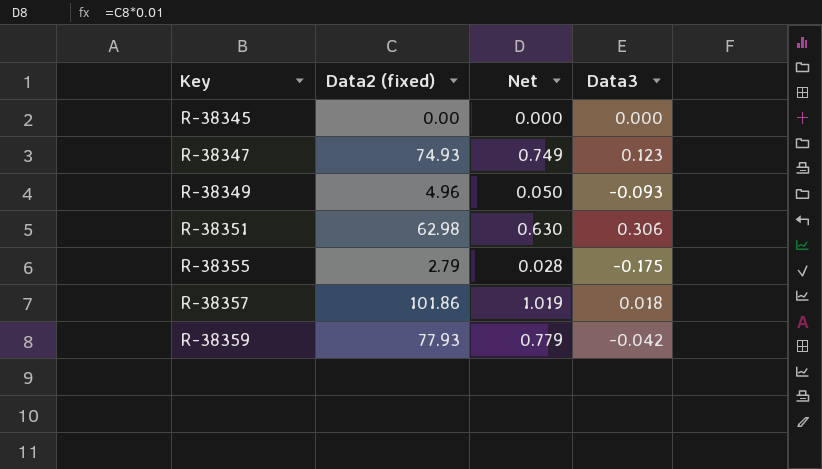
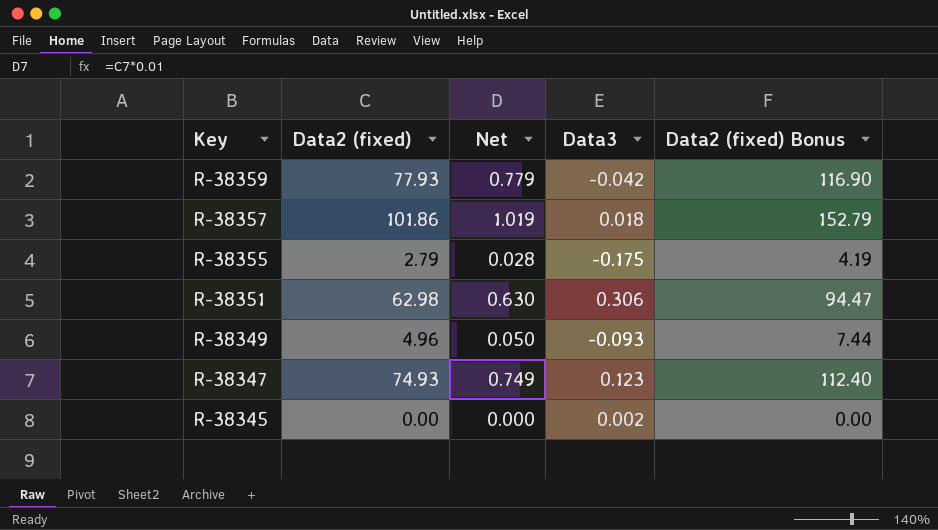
row order: Key ascending -> Key descending
column Data2 (fixed) Bonus | formula: none -> [Data2 (fixed)] * 1.5
R-38345 | Data3: 0.000 -> 0.002

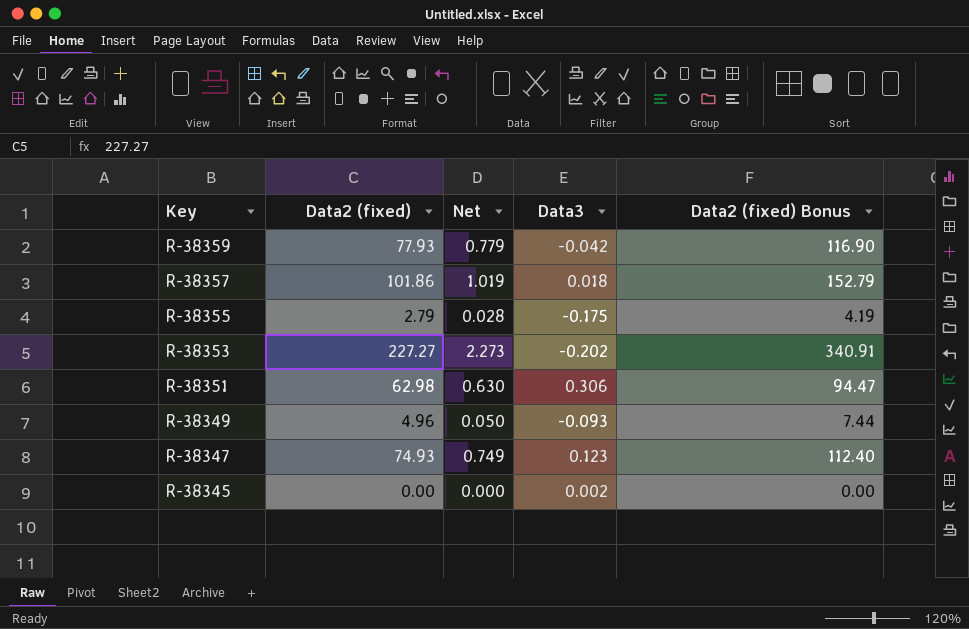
row R-38353: none -> 227.27 | 2.273 | -0.202 | 340.91

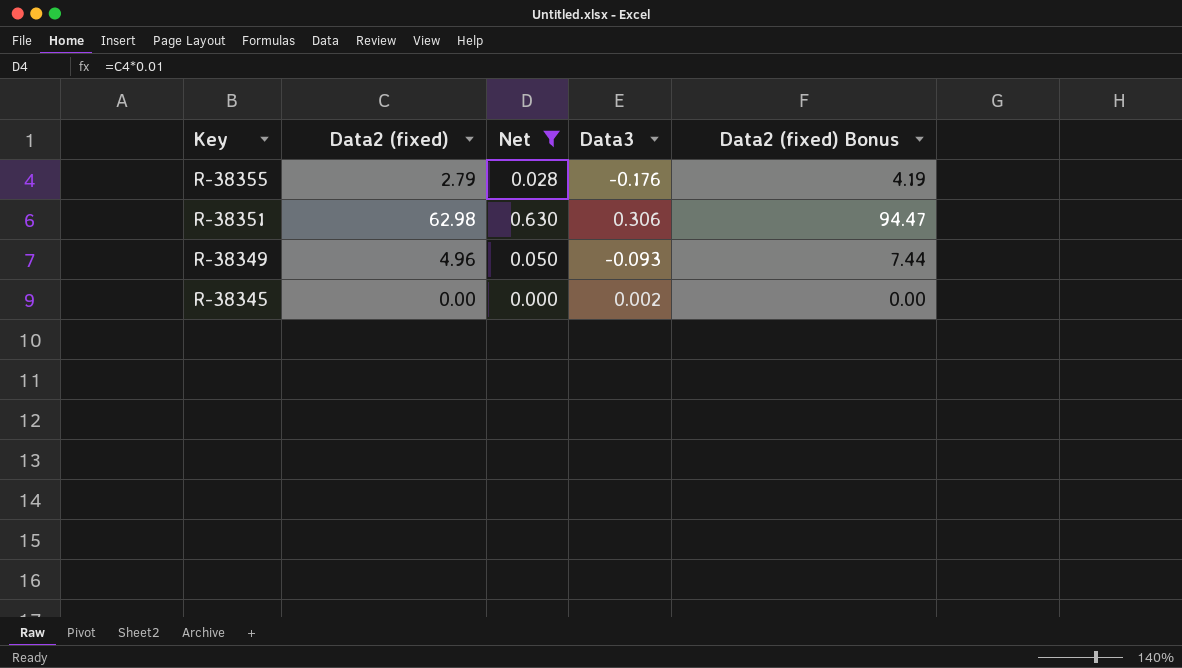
filter: none -> Net <= 0.630
R-38355 | Data3: -0.175 -> -0.176

